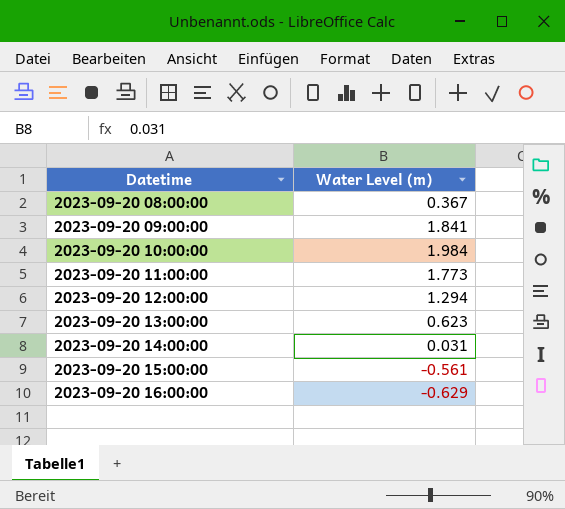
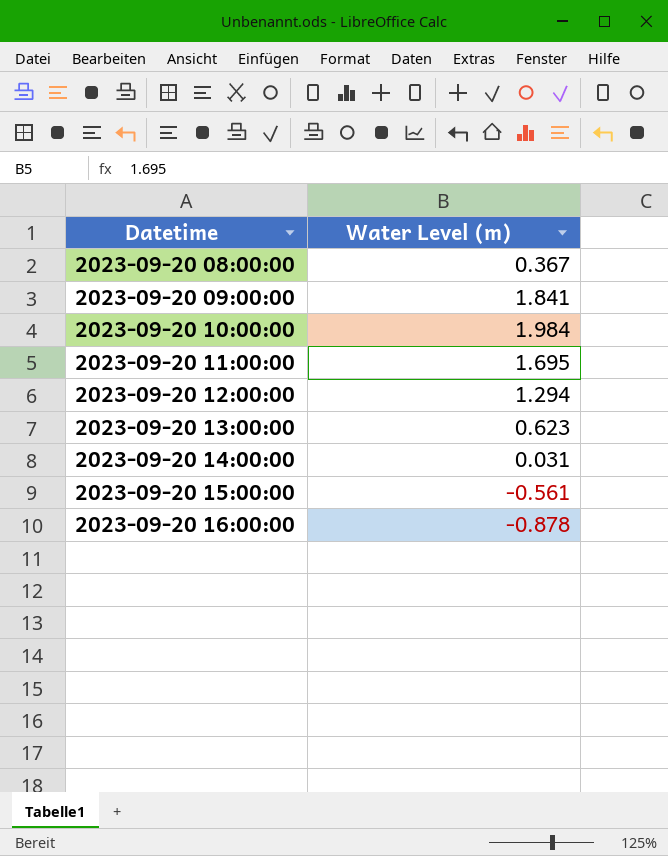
2023-09-20 11:00:00 | Water Level (m): 1.773 -> 1.695
2023-09-20 16:00:00 | Water Level (m): -0.629 -> -0.878

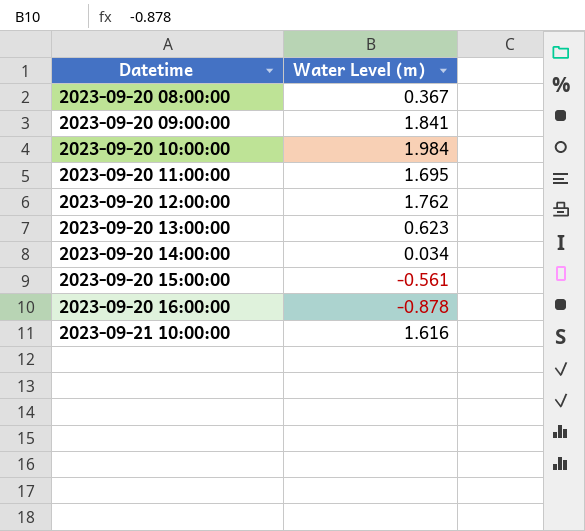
2023-09-20 12:00:00 | Water Level (m): 1.294 -> 1.762
2023-09-20 14:00:00 | Water Level (m): 0.031 -> 0.034
row 2023-09-21 10:00:00: none -> 1.616

